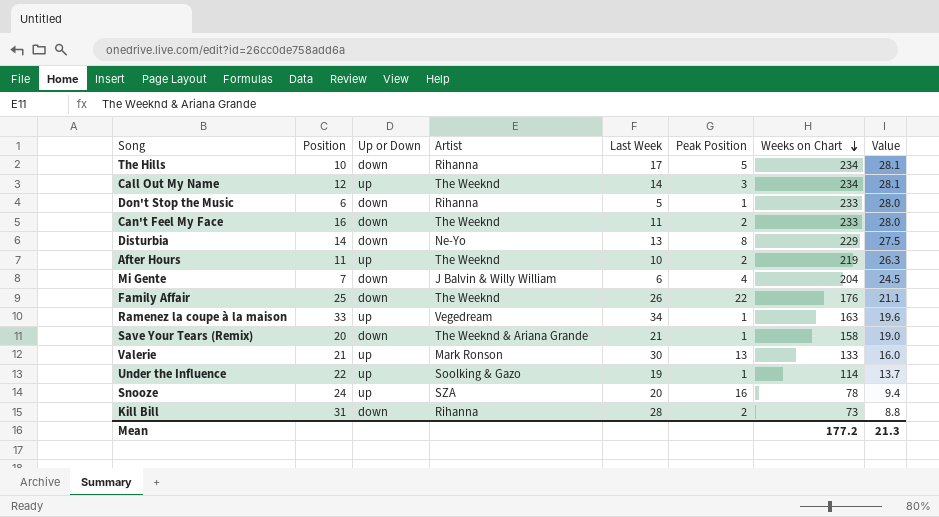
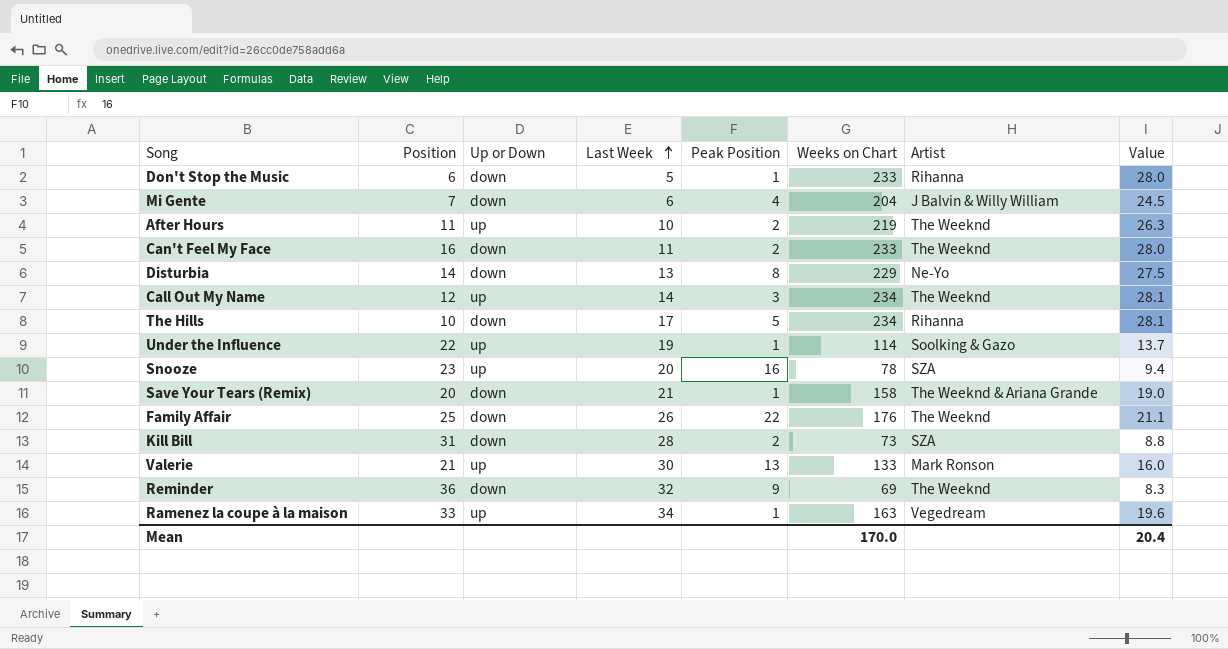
row order: Weeks on Chart descending -> Last Week ascending
column Artist | position: 4 -> 7
Snooze | Position: 24 -> 23
Kill Bill | Artist: Rihanna -> SZA
row Reminder: none -> 36 | down | 32 | 9 | 69 | The Weeknd | 8.3
Mean | Weeks on Chart: 177.2 -> 170.0
Mean | Value: 21.3 -> 20.4

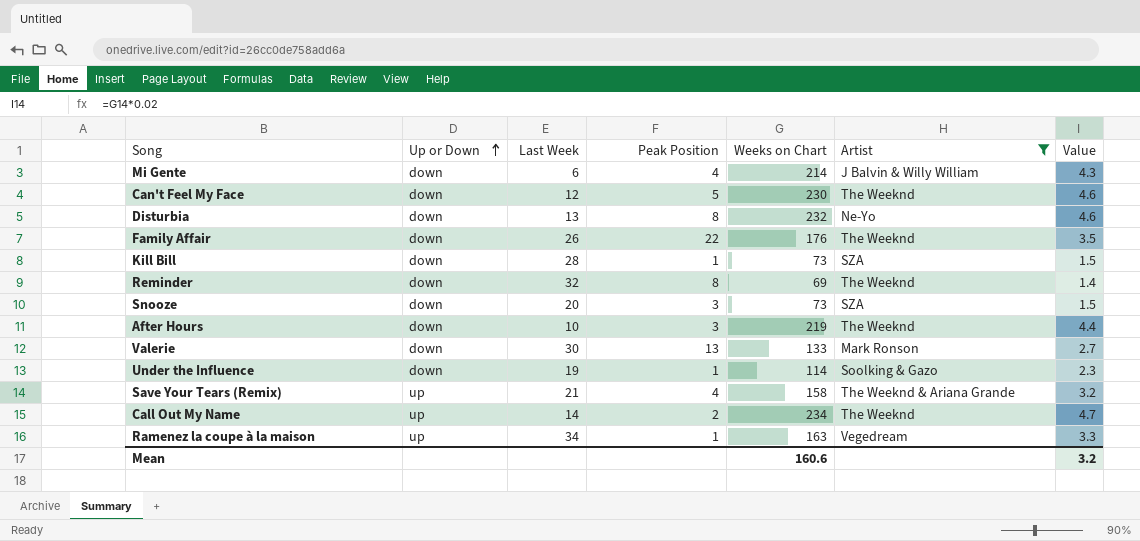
filter: none -> Artist != Rihanna
row order: Last Week ascending -> Up or Down ascending
column Position | position: 2 -> none
column Value | formula: [Weeks on Chart] * 0.12 -> [Weeks on Chart] * 0.02
Mi Gente | Weeks on Chart: 204 -> 214
Can't Feel My Face | Last Week: 11 -> 12
Can't Feel My Face | Peak Position: 2 -> 5
Can't Feel My Face | Weeks on Chart: 233 -> 230
Disturbia | Weeks on Chart: 229 -> 232
Kill Bill | Peak Position: 2 -> 1
Reminder | Peak Position: 9 -> 8
Snooze | Up or Down: up -> down
Snooze | Peak Position: 16 -> 3
Snooze | Weeks on Chart: 78 -> 73
After Hours | Up or Down: up -> down
After Hours | Peak Position: 2 -> 3
Valerie | Up or Down: up -> down
Under the Influence | Up or Down: up -> down
Save Your Tears (Remix) | Up or Down: down -> up
Save Your Tears (Remix) | Peak Position: 1 -> 4
Call Out My Name | Peak Position: 3 -> 2
Mean | Weeks on Chart: 170.0 -> 160.6
Mean | Value: 20.4 -> 3.2

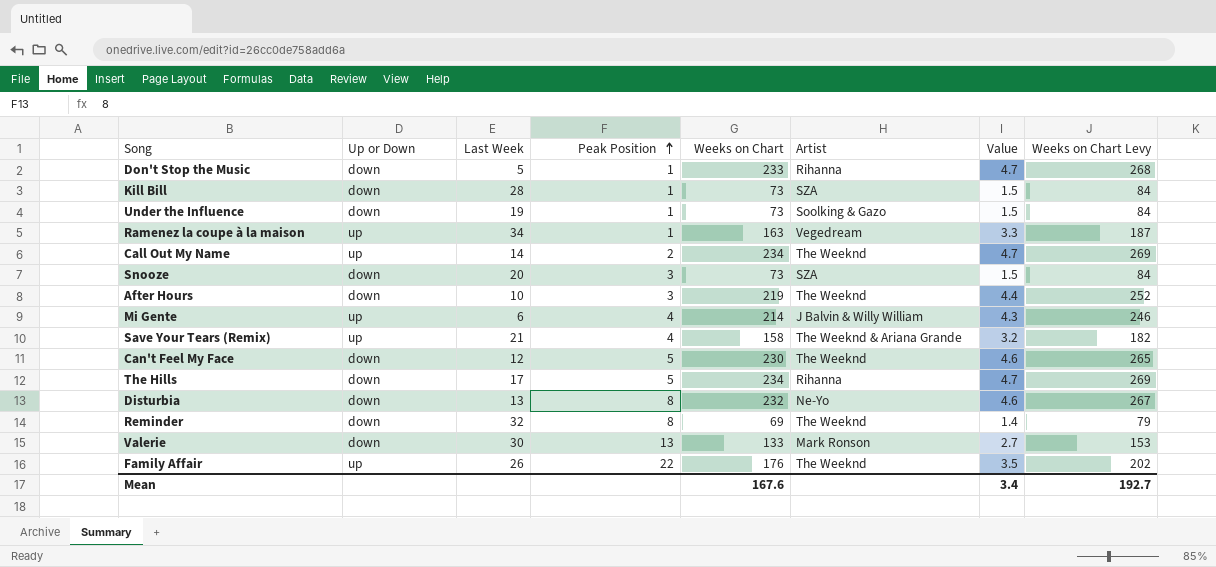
filter: Artist != Rihanna -> none
row order: Up or Down ascending -> Peak Position ascending
column Weeks on Chart Levy | formula: none -> [Weeks on Chart] * 1.15
Under the Influence | Weeks on Chart: 114 -> 73
Under the Influence | Value: 2.3 -> 1.5
Mi Gente | Up or Down: down -> up
Family Affair | Up or Down: down -> up
Mean | Weeks on Chart: 160.6 -> 167.6
Mean | Value: 3.2 -> 3.4

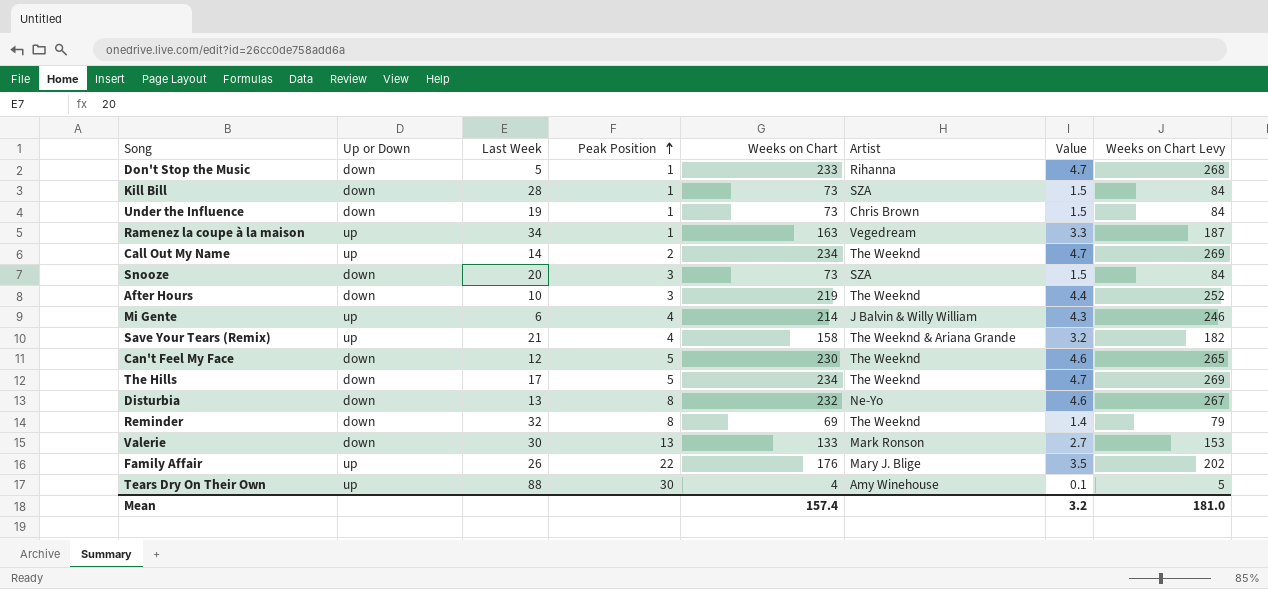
Under the Influence | Artist: Soolking & Gazo -> Chris Brown
The Hills | Artist: Rihanna -> The Weeknd
Family Affair | Artist: The Weeknd -> Mary J. Blige
row Tears Dry On Their Own: none -> up | 88 | 30 | 4 | Amy Winehouse | 0.1 | 5
Mean | Weeks on Chart: 167.6 -> 157.4
Mean | Value: 3.4 -> 3.2
Mean | Weeks on Chart Levy: 192.7 -> 181.0

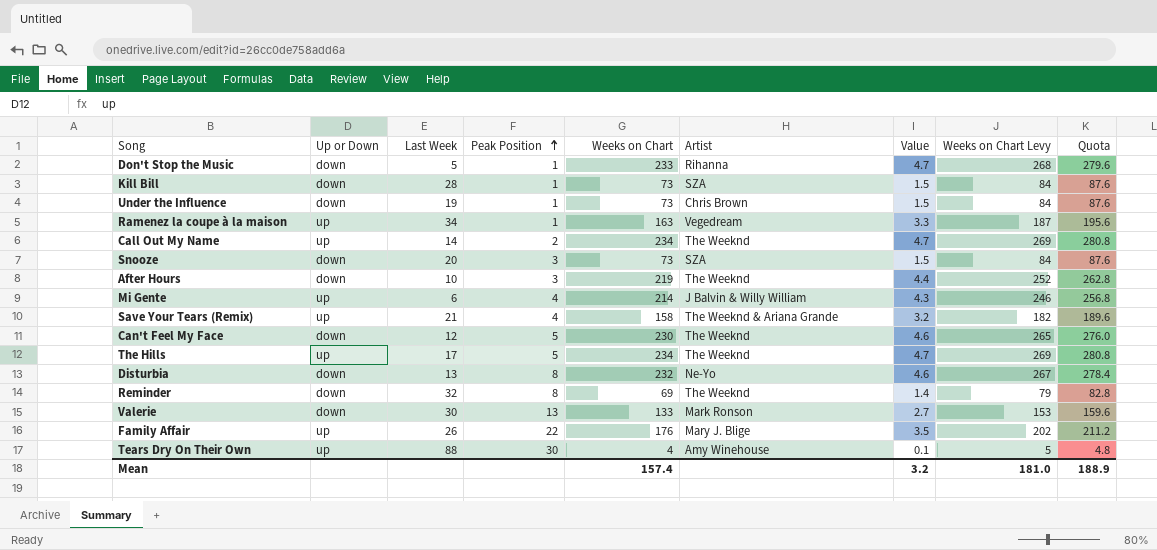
column Quota | formula: none -> [Weeks on Chart] * 1.2
The Hills | Up or Down: down -> up

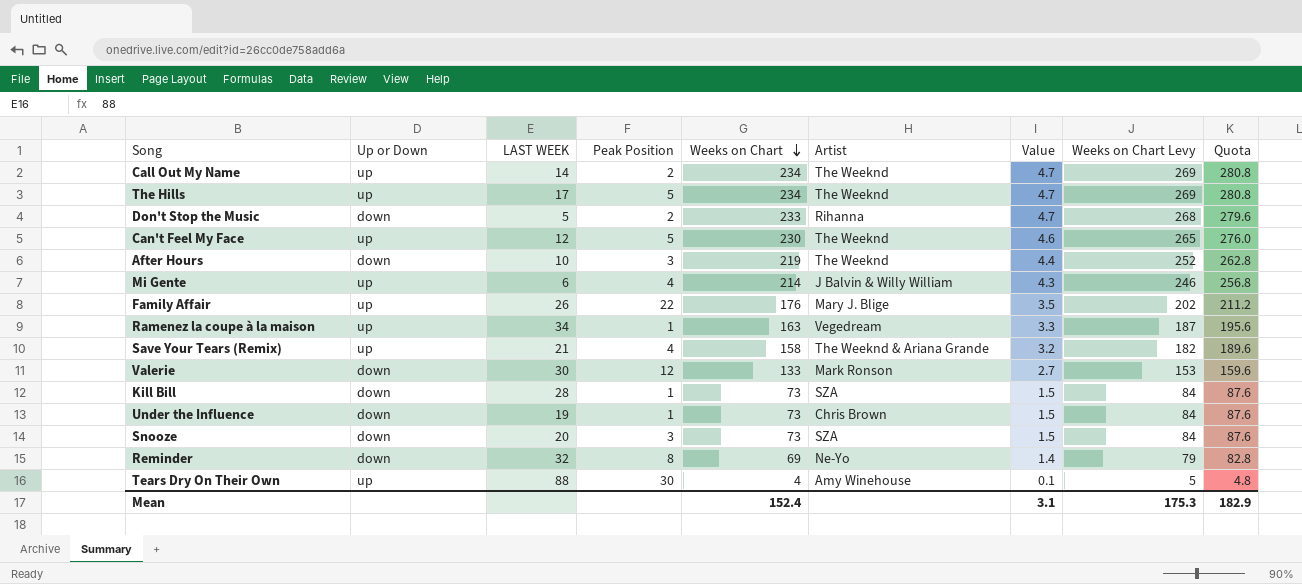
row order: Peak Position ascending -> Weeks on Chart descending
column name: Last Week -> LAST WEEK
row Disturbia: down | 13 | 8 | 232 | Ne-Yo | 4.6 | 267 | 278.4 -> none
Don't Stop the Music | Peak Position: 1 -> 2
Can't Feel My Face | Up or Down: down -> up
Valerie | Peak Position: 13 -> 12
Reminder | Artist: The Weeknd -> Ne-Yo
Mean | Weeks on Chart: 157.4 -> 152.4
Mean | Value: 3.2 -> 3.1
Mean | Weeks on Chart Levy: 181.0 -> 175.3
Mean | Quota: 188.9 -> 182.9

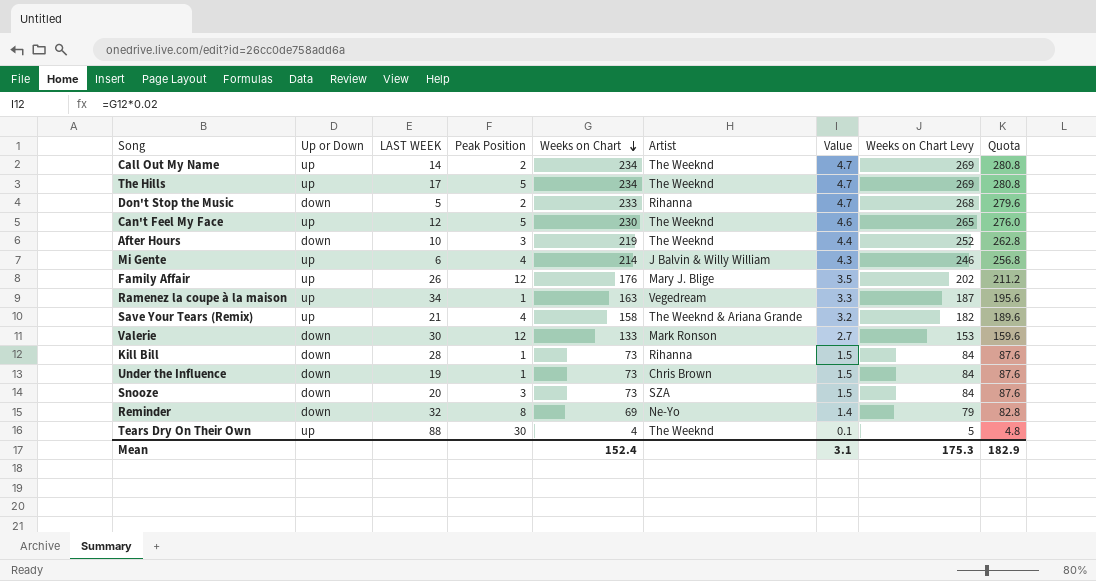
Family Affair | Peak Position: 22 -> 12
Kill Bill | Artist: SZA -> Rihanna
Tears Dry On Their Own | Artist: Amy Winehouse -> The Weeknd

